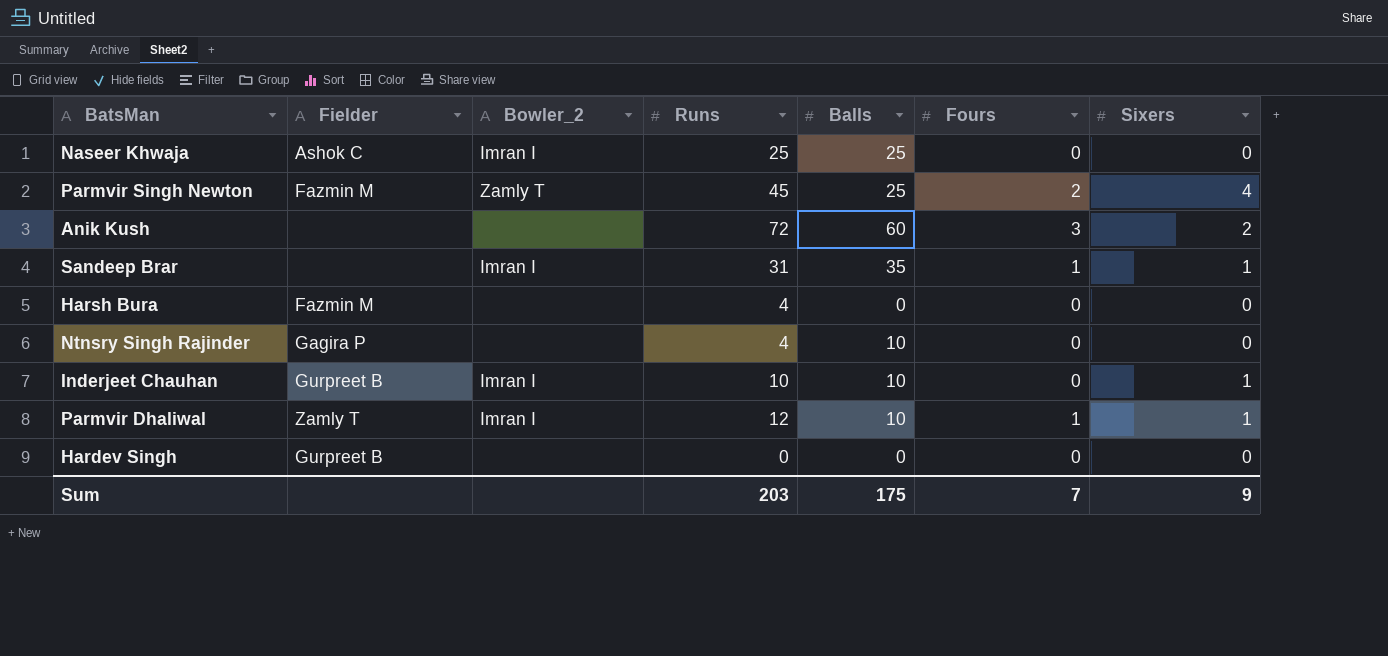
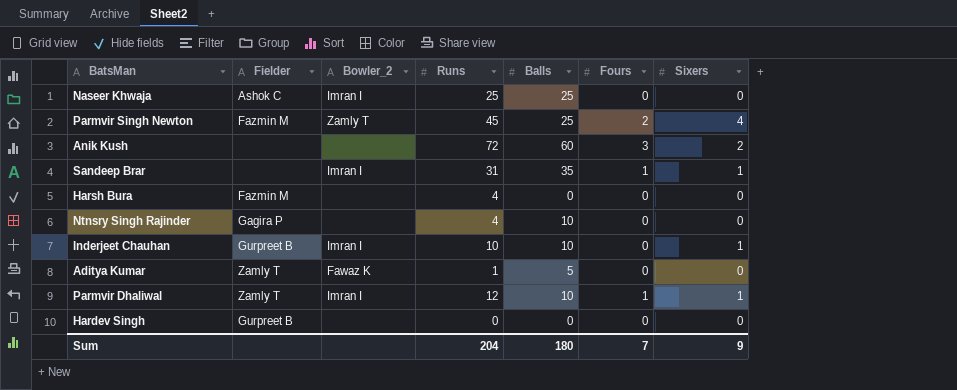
row Aditya Kumar: none -> Zamly T | Fawaz K | 1 | 5 | 0 | 0
Sum | Runs: 203 -> 204
Sum | Balls: 175 -> 180

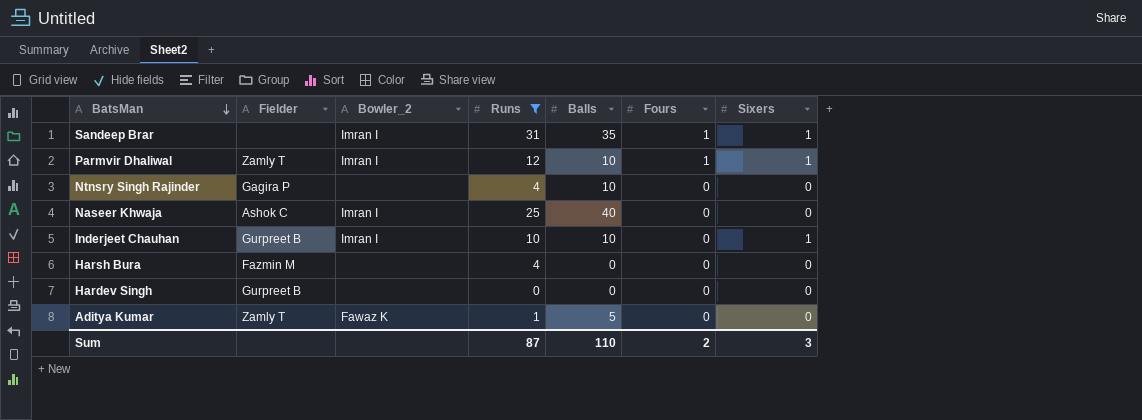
filter: none -> Runs <= 31
row order: none -> BatsMan descending
Naseer Khwaja | Balls: 25 -> 40
Sum | Runs: 204 -> 87
Sum | Balls: 180 -> 110
Sum | Fours: 7 -> 2
Sum | Sixers: 9 -> 3

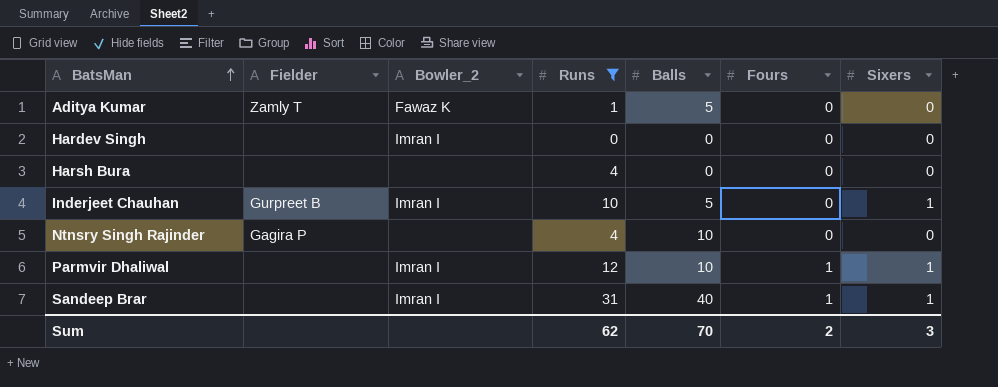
row order: BatsMan descending -> BatsMan ascending
row Naseer Khwaja: Ashok C | Imran I | 25 | 40 | 0 | 0 -> none
Hardev Singh | Fielder: Gurpreet B -> none
Hardev Singh | Bowler_2: none -> Imran I
Harsh Bura | Fielder: Fazmin M -> none
Inderjeet Chauhan | Balls: 10 -> 5
Parmvir Dhaliwal | Fielder: Zamly T -> none
Sandeep Brar | Balls: 35 -> 40
Sum | Runs: 87 -> 62
Sum | Balls: 110 -> 70

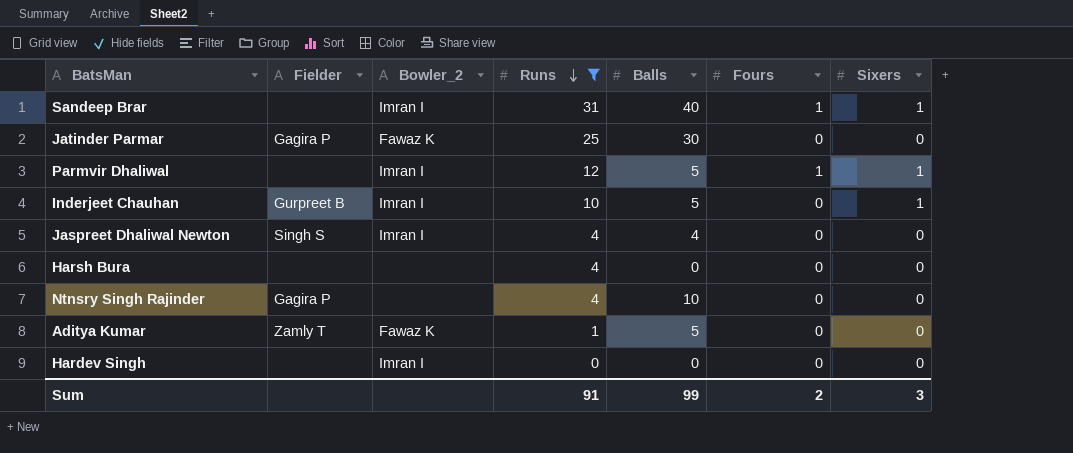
row order: BatsMan ascending -> Runs descending
row Jatinder Parmar: none -> Gagira P | Fawaz K | 25 | 30 | 0 | 0
Parmvir Dhaliwal | Balls: 10 -> 5
row Jaspreet Dhaliwal Newton: none -> Singh S | Imran I | 4 | 4 | 0 | 0
Sum | Runs: 62 -> 91
Sum | Balls: 70 -> 99

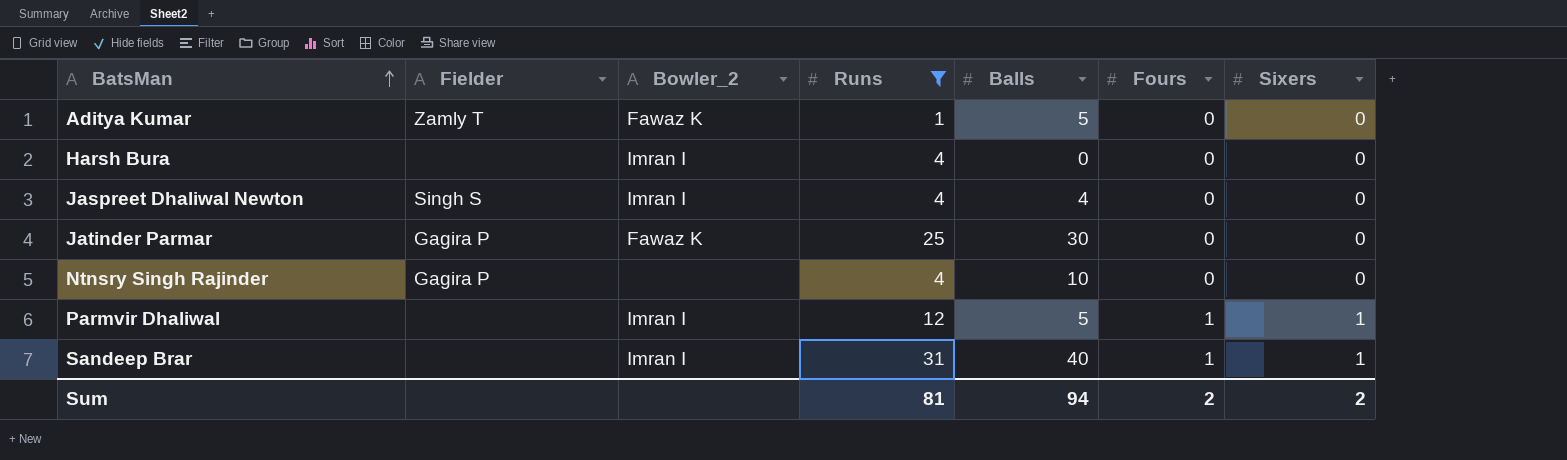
row order: Runs descending -> BatsMan ascending
row Inderjeet Chauhan: Gurpreet B | Imran I | 10 | 5 | 0 | 1 -> none
row Hardev Singh: none | Imran I | 0 | 0 | 0 | 0 -> none
Harsh Bura | Bowler_2: none -> Imran I
Sum | Runs: 91 -> 81
Sum | Balls: 99 -> 94
Sum | Sixers: 3 -> 2

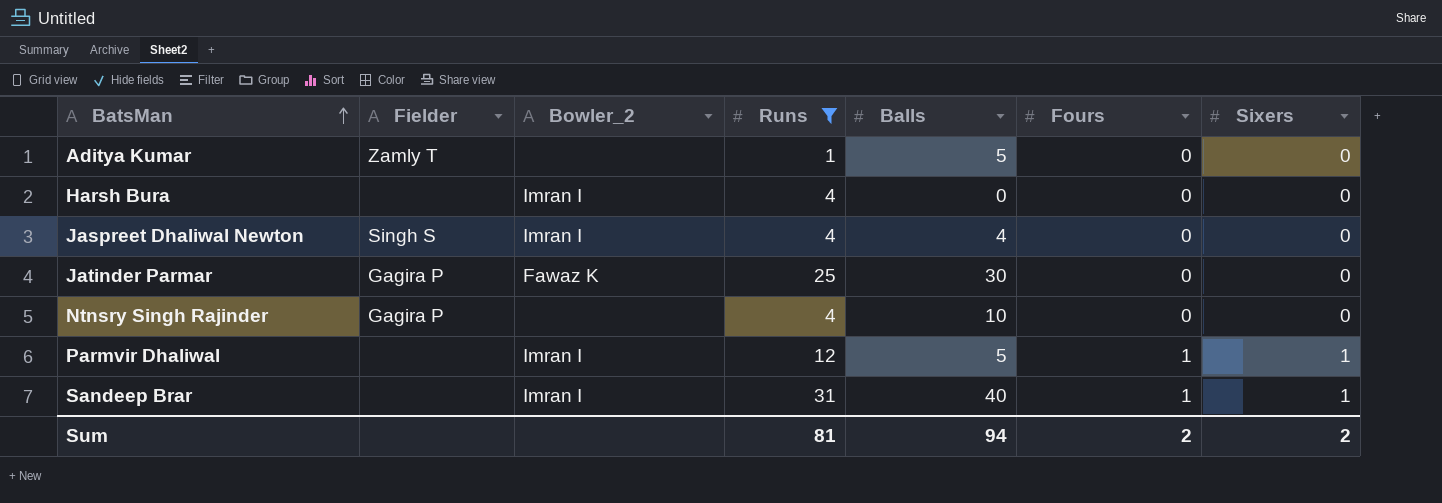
Aditya Kumar | Bowler_2: Fawaz K -> none

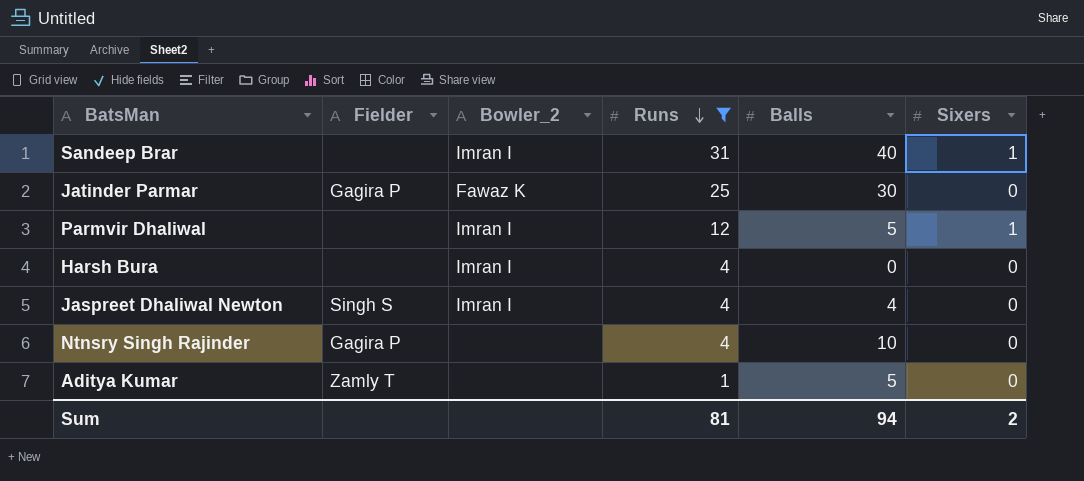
row order: BatsMan ascending -> Runs descending
column Fours | position: 6 -> none

